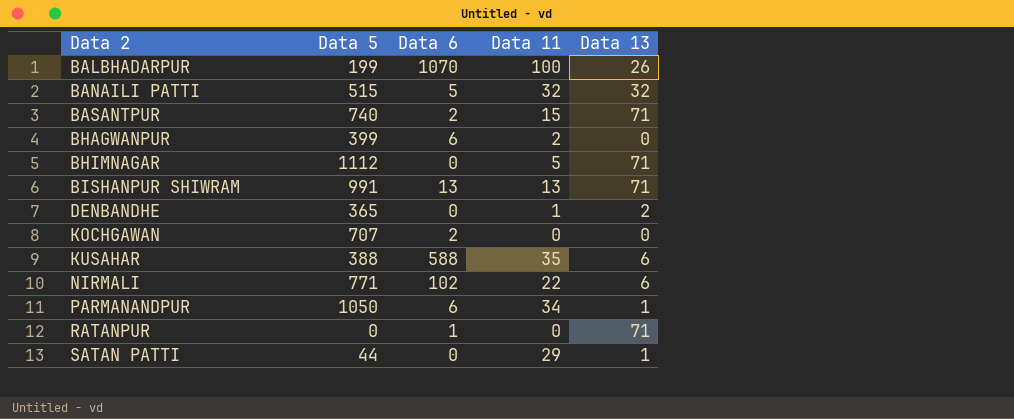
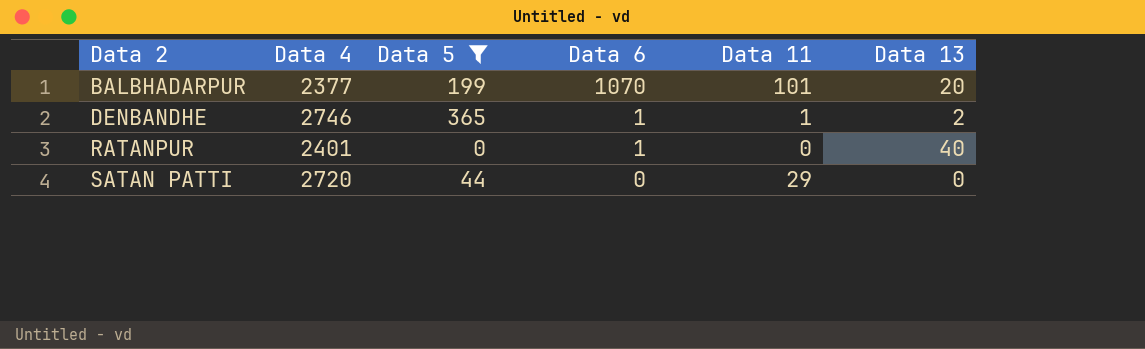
filter: none -> Data 5 <= 365
column Data 4 | position: none -> 2
BALBHADARPUR | Data 11: 100 -> 101
BALBHADARPUR | Data 13: 26 -> 20
DENBANDHE | Data 6: 0 -> 1
RATANPUR | Data 13: 71 -> 40
SATAN PATTI | Data 13: 1 -> 0

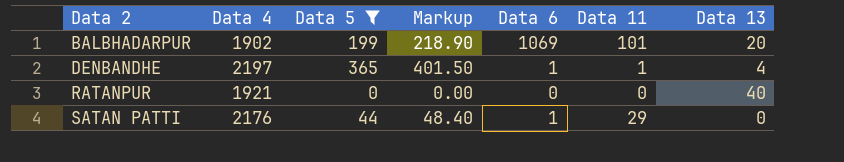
column Markup | formula: none -> [Data 5] * 1.1
BALBHADARPUR | Data 4: 2377 -> 1902
BALBHADARPUR | Data 6: 1070 -> 1069
DENBANDHE | Data 4: 2746 -> 2197
DENBANDHE | Data 13: 2 -> 4
RATANPUR | Data 4: 2401 -> 1921
RATANPUR | Data 6: 1 -> 0
SATAN PATTI | Data 4: 2720 -> 2176
SATAN PATTI | Data 6: 0 -> 1

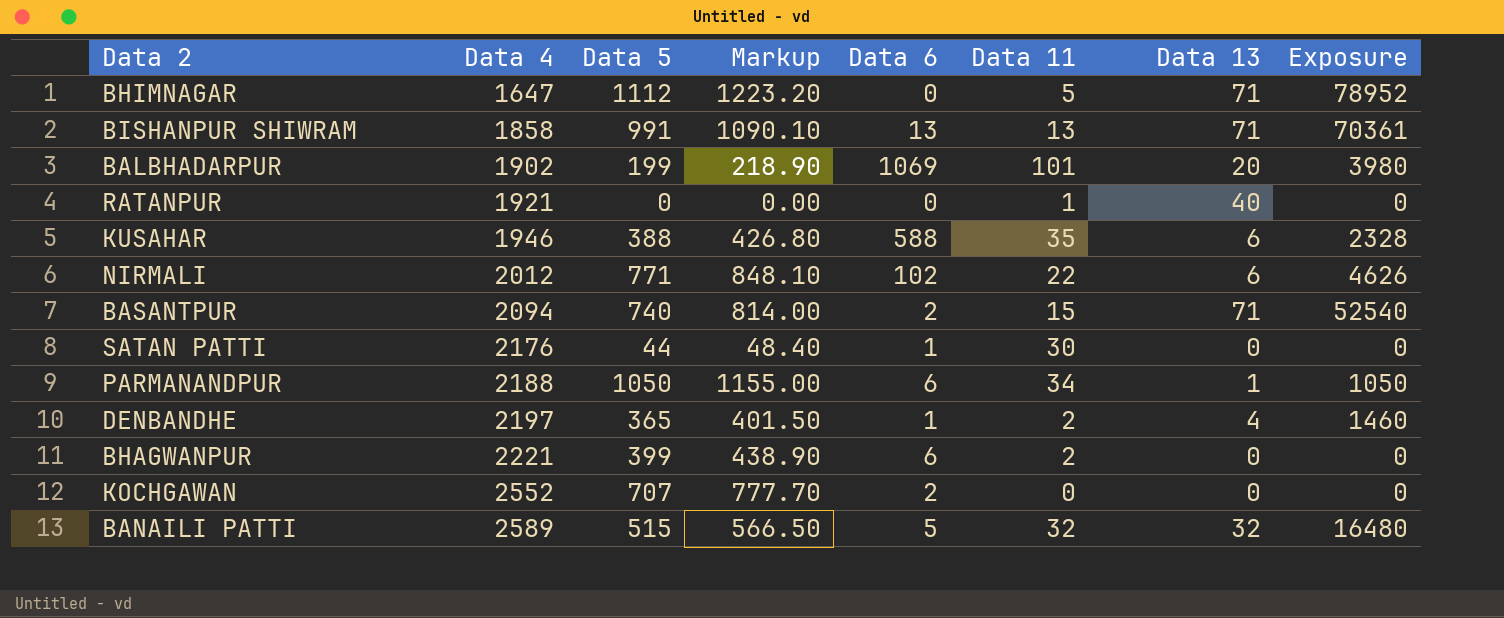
filter: Data 5 <= 365 -> none
row order: Data 2 ascending -> Data 4 ascending
column Exposure | formula: none -> [Data 5] * [Data 13]
RATANPUR | Data 11: 0 -> 1
SATAN PATTI | Data 11: 29 -> 30
DENBANDHE | Data 11: 1 -> 2

